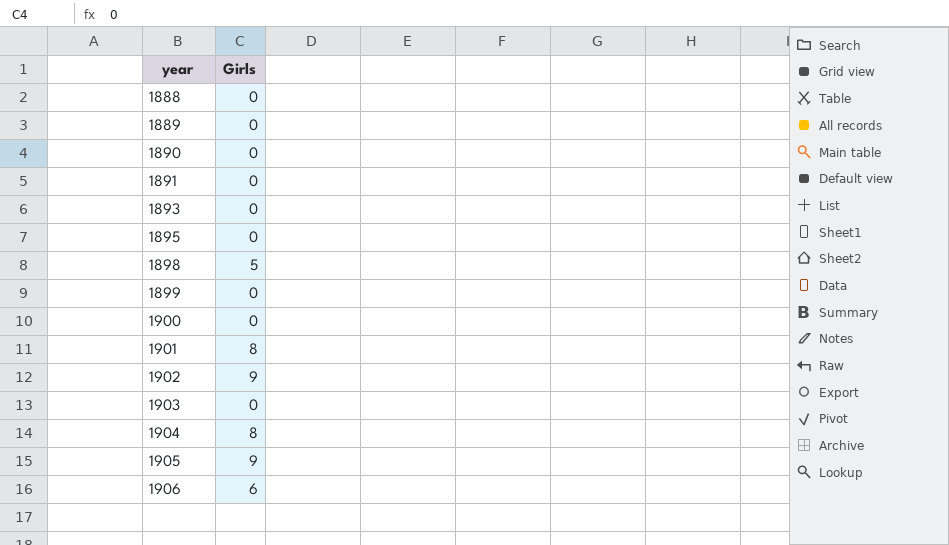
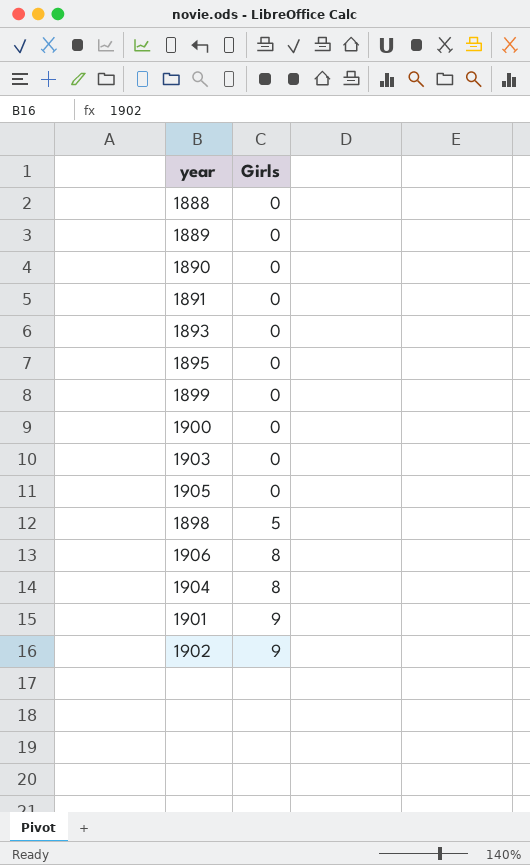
row order: year ascending -> Girls ascending
1905 | Girls: 9 -> 0
1906 | Girls: 6 -> 8
1901 | Girls: 8 -> 9

